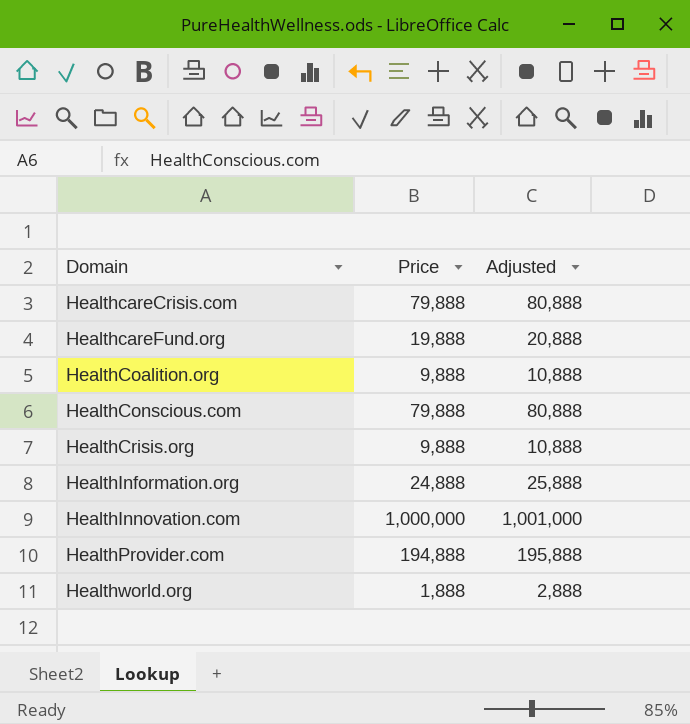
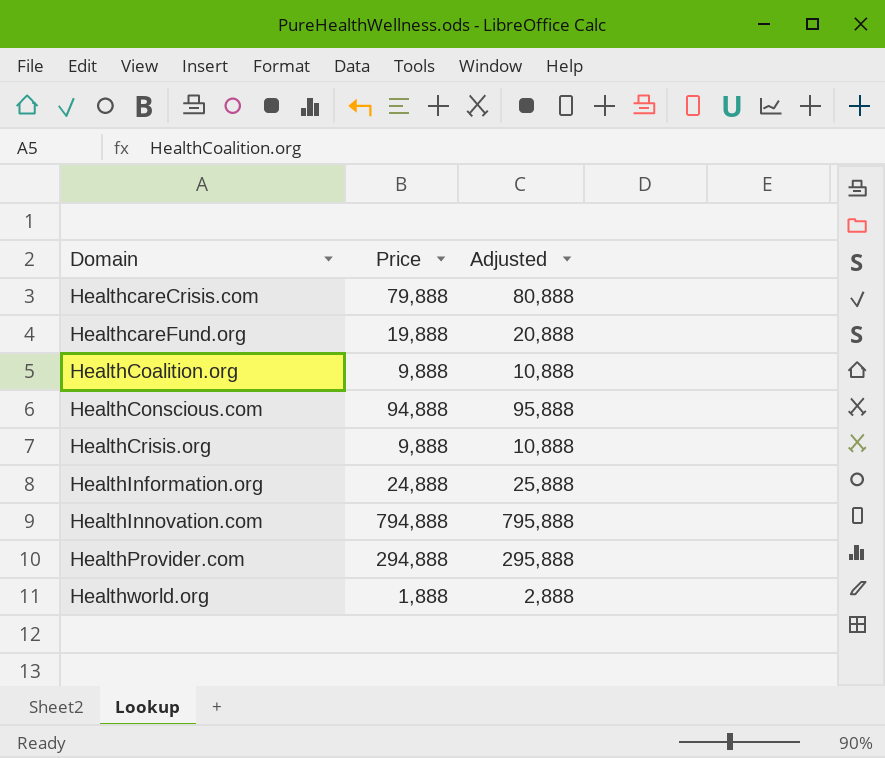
HealthConscious.com | Price: 79,888 -> 94,888
HealthConscious.com | Adjusted: 80,888 -> 95,888
HealthInnovation.com | Price: 1,000,000 -> 794,888
HealthInnovation.com | Adjusted: 1,001,000 -> 795,888
HealthProvider.com | Price: 194,888 -> 294,888
HealthProvider.com | Adjusted: 195,888 -> 295,888

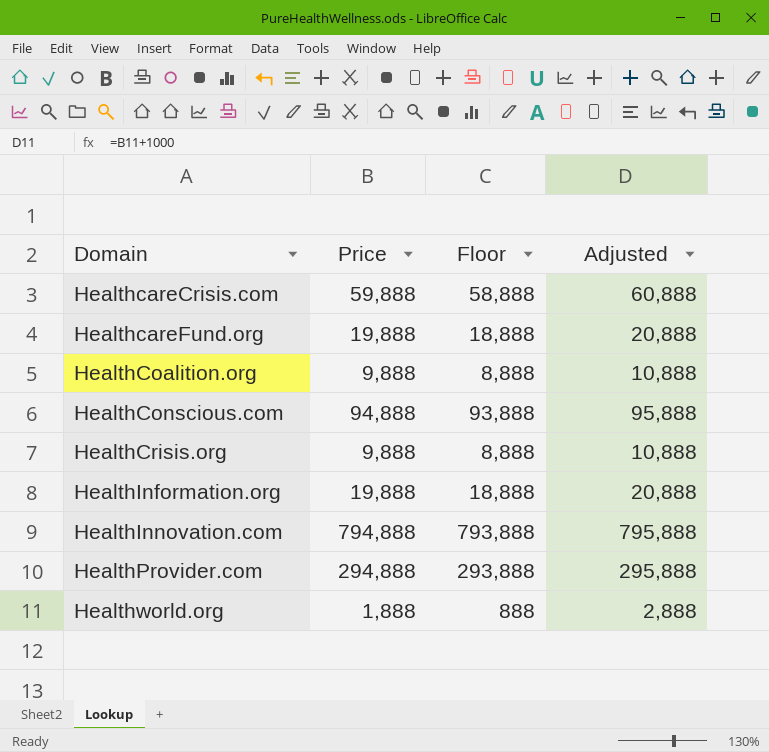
column Floor | formula: none -> [Price] - 1000
HealthcareCrisis.com | Price: 79,888 -> 59,888
HealthcareCrisis.com | Adjusted: 80,888 -> 60,888
HealthInformation.org | Price: 24,888 -> 19,888
HealthInformation.org | Adjusted: 25,888 -> 20,888

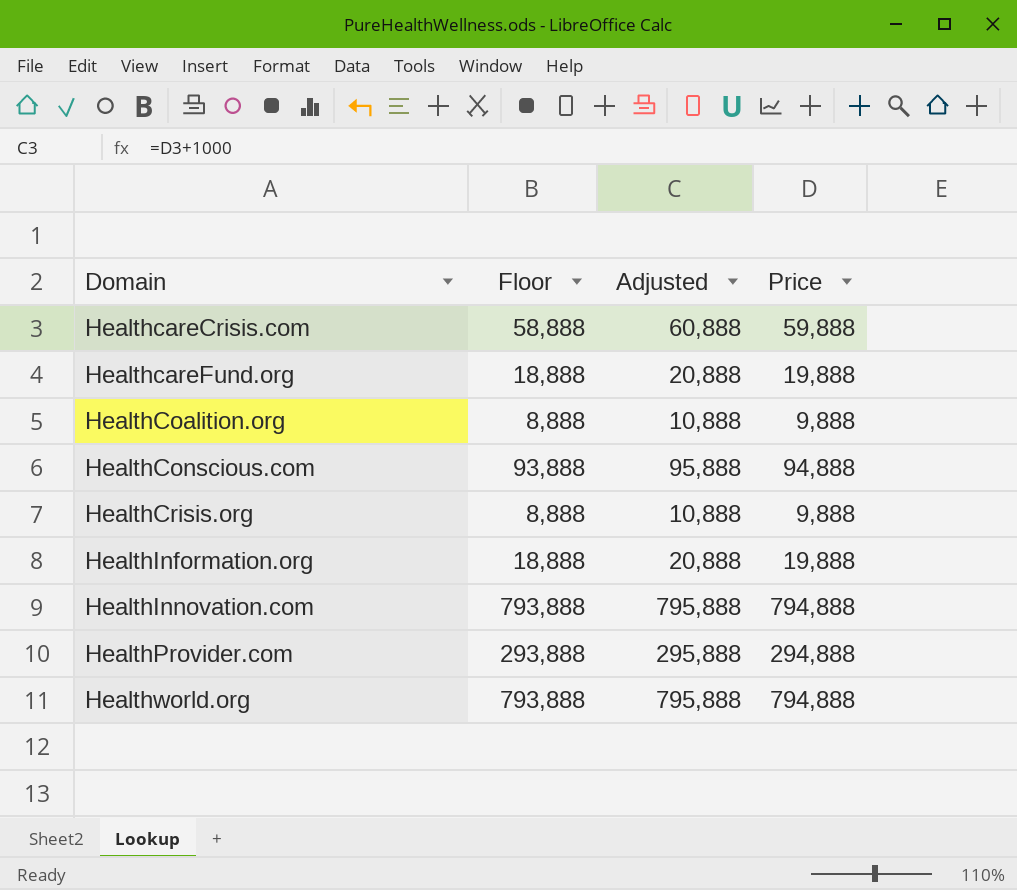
column Price | position: 2 -> 4
Healthworld.org | Floor: 888 -> 793,888
Healthworld.org | Adjusted: 2,888 -> 795,888
Healthworld.org | Price: 1,888 -> 794,888

